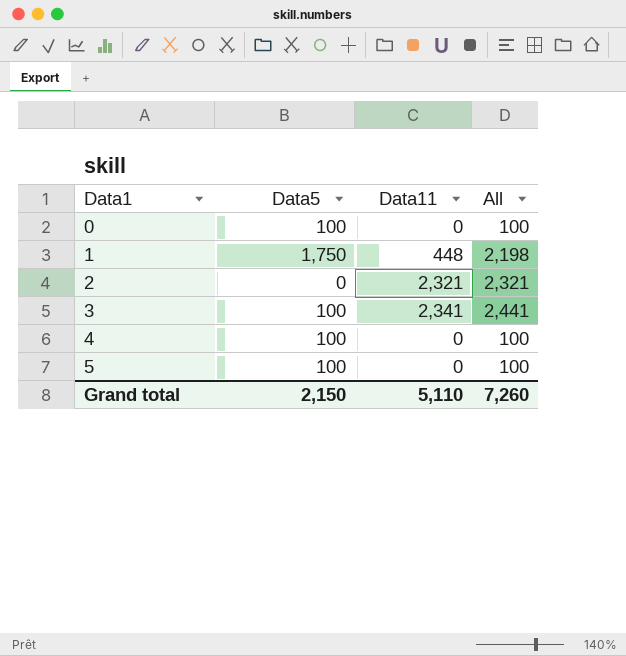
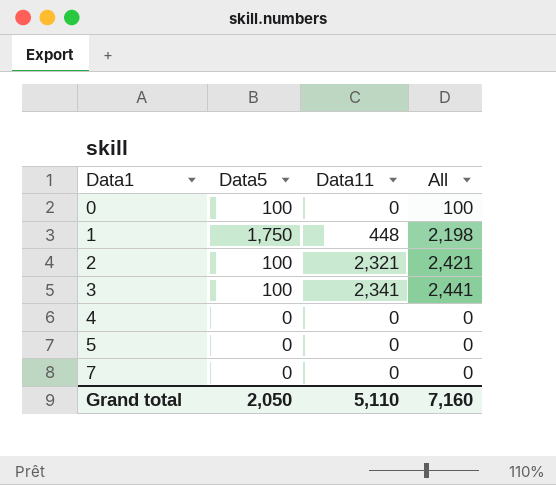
2 | Data5: 0 -> 100
2 | All: 2,321 -> 2,421
4 | Data5: 100 -> 0
4 | All: 100 -> 0
5 | Data5: 100 -> 0
5 | All: 100 -> 0
row 7: none -> 0 | 0 | 0
Grand total | Data5: 2,150 -> 2,050
Grand total | All: 7,260 -> 7,160

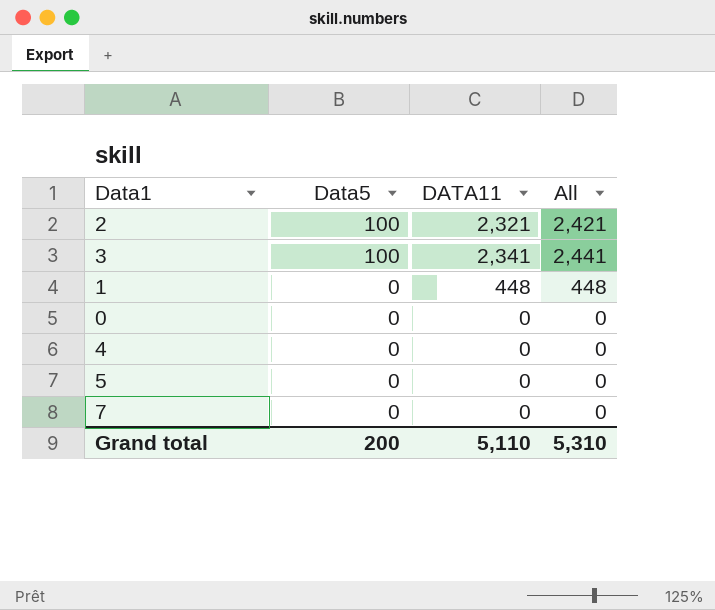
row order: Data1 ascending -> Data5 descending
column name: Data11 -> DATA11
1 | Data5: 1,750 -> 0
1 | All: 2,198 -> 448
0 | Data5: 100 -> 0
0 | All: 100 -> 0
Grand total | Data5: 2,050 -> 200
Grand total | All: 7,160 -> 5,310

